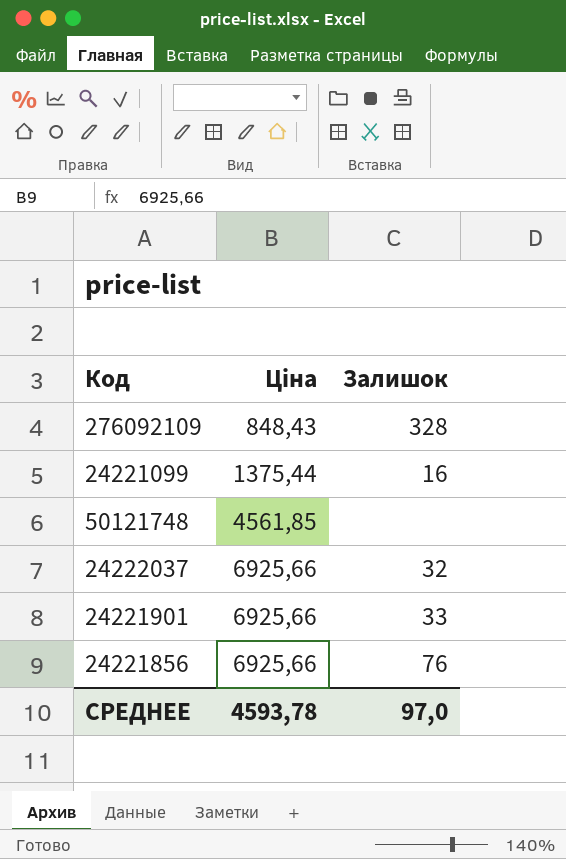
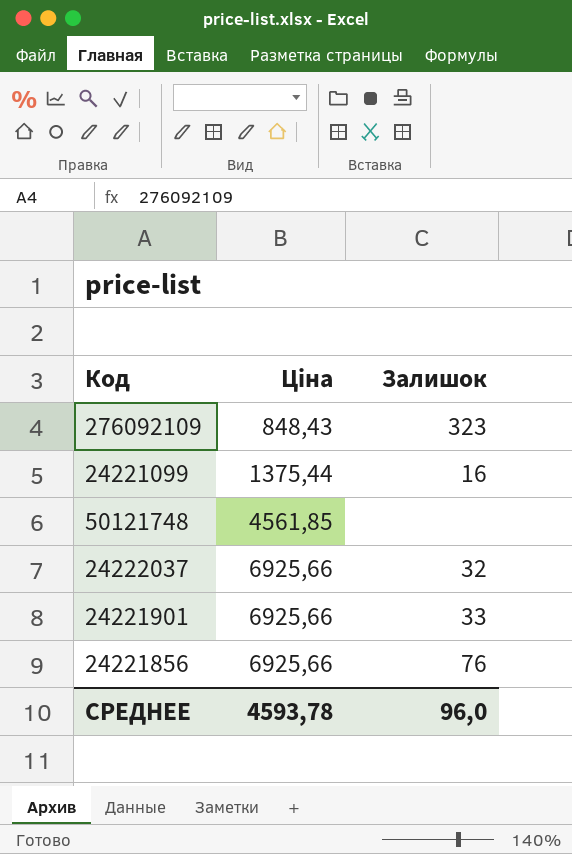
276092109 | Залишок: 328 -> 323
СРЕДНЕЕ | Залишок: 97,0 -> 96,0

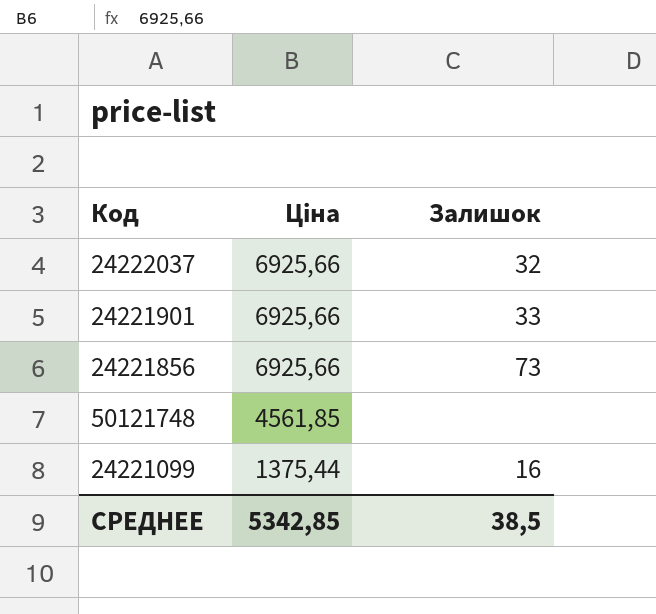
row order: Ціна ascending -> Ціна descending
row 276092109: 848,43 | 323 -> none
24221856 | Залишок: 76 -> 73
СРЕДНЕЕ | Ціна: 4593,78 -> 5342,85
СРЕДНЕЕ | Залишок: 96,0 -> 38,5

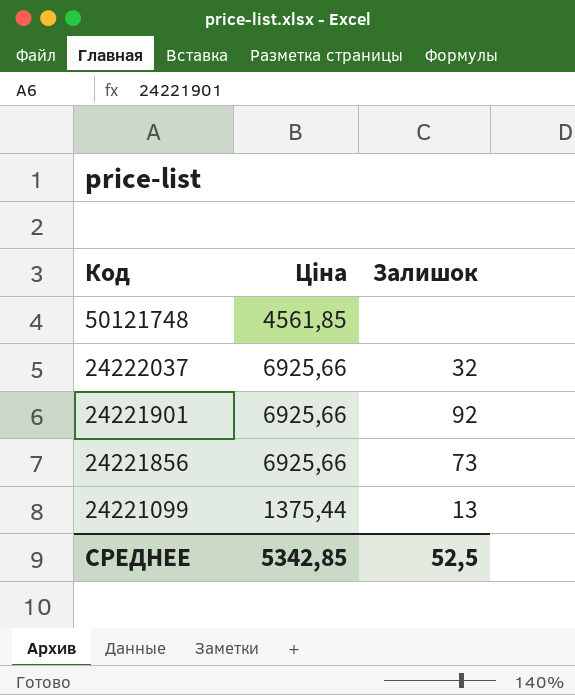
row order: Ціна descending -> Код descending
24221901 | Залишок: 33 -> 92
24221099 | Залишок: 16 -> 13
СРЕДНЕЕ | Залишок: 38,5 -> 52,5

